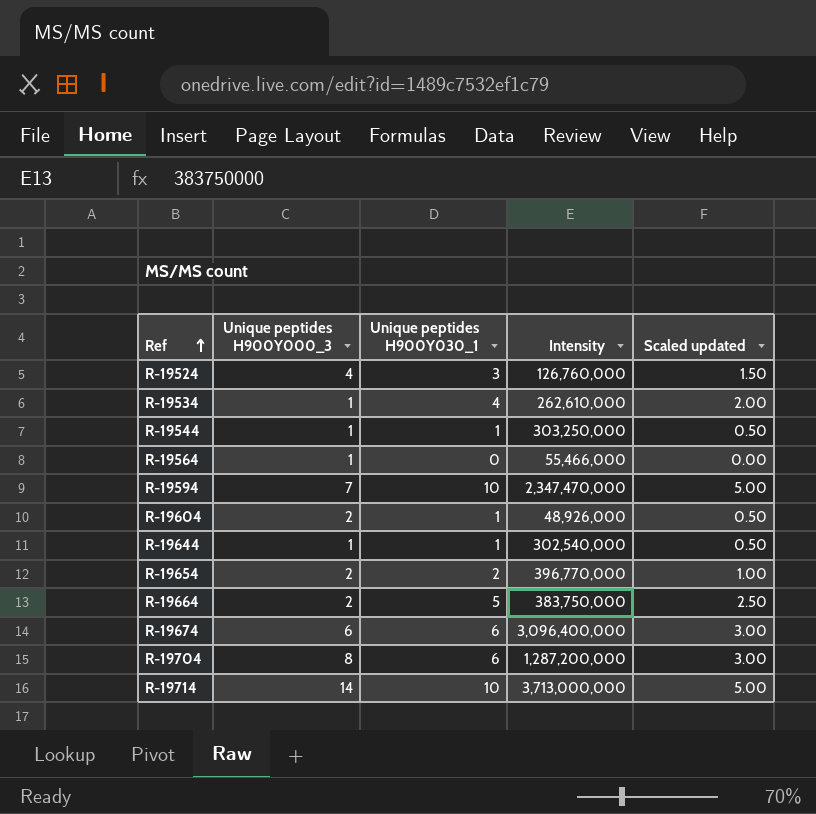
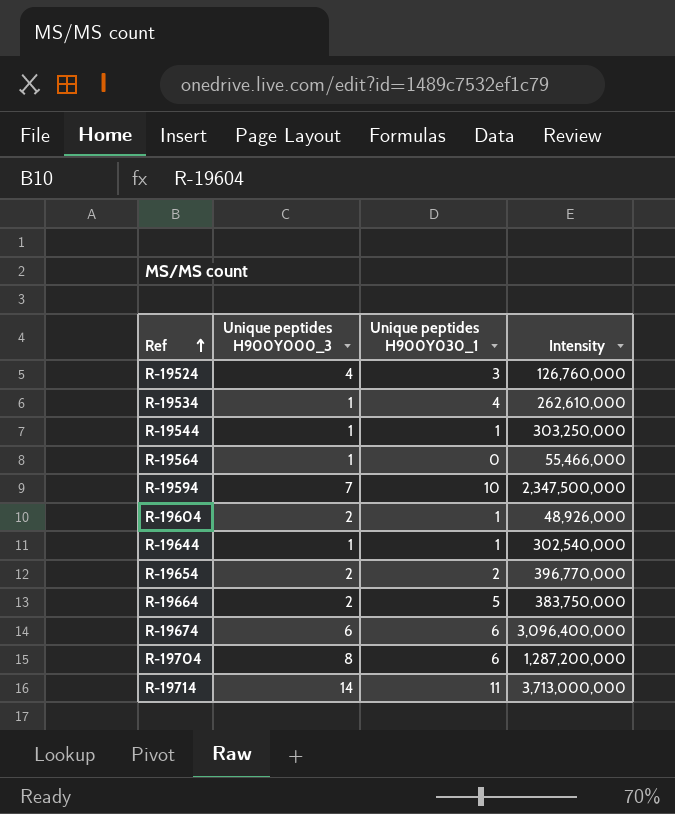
column Scaled updated | formula: [Unique peptides H900Y030_1] * 0.5 -> none
R-19594 | Intensity: 2,347,470,000 -> 2,347,500,000
R-19714 | Unique peptides H900Y030_1: 10 -> 11

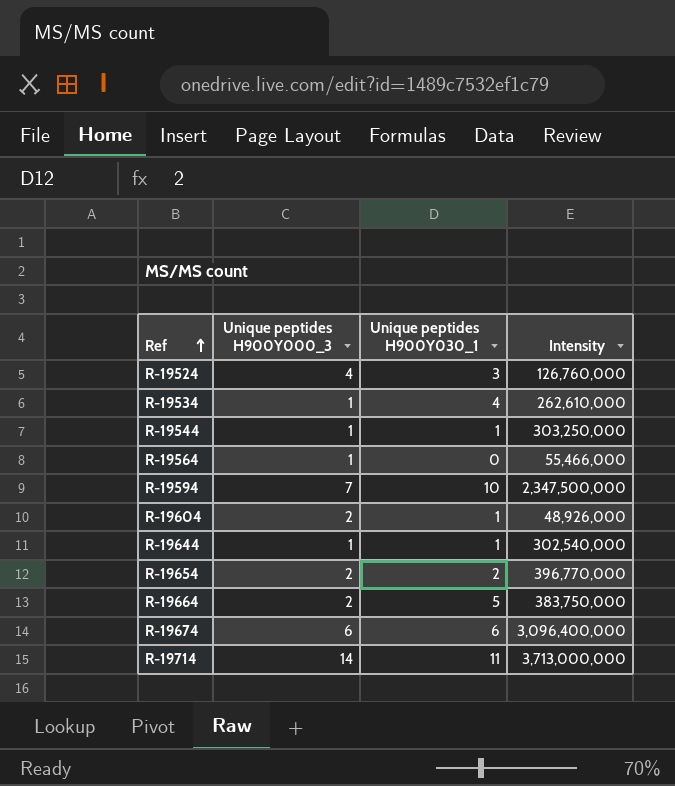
row R-19704: 8 | 6 | 1,287,200,000 -> none

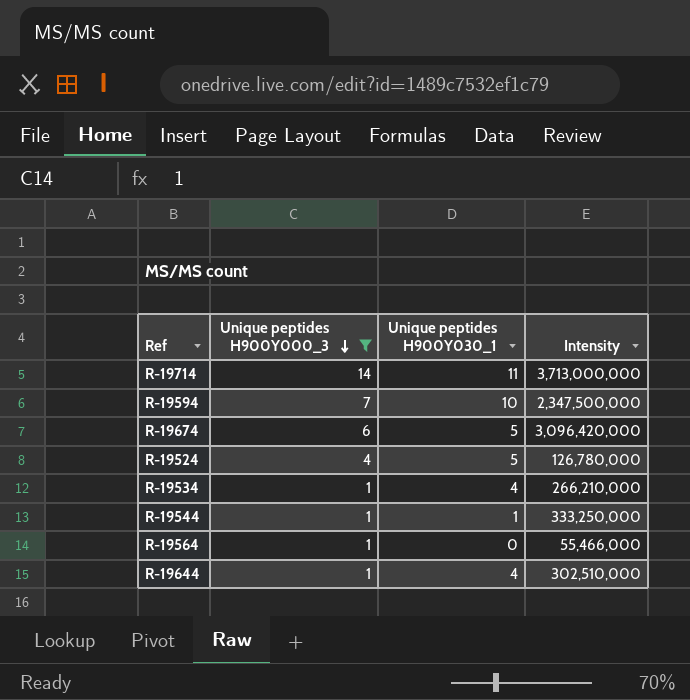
filter: none -> Unique peptides H900Y000_3 != 2
row order: Ref ascending -> Unique peptides H900Y000_3 descending
R-19674 | Unique peptides H900Y030_1: 6 -> 5
R-19674 | Intensity: 3,096,400,000 -> 3,096,420,000
R-19524 | Unique peptides H900Y030_1: 3 -> 5
R-19524 | Intensity: 126,760,000 -> 126,780,000
R-19534 | Intensity: 262,610,000 -> 266,210,000
R-19544 | Intensity: 303,250,000 -> 333,250,000
R-19644 | Unique peptides H900Y030_1: 1 -> 4
R-19644 | Intensity: 302,540,000 -> 302,510,000

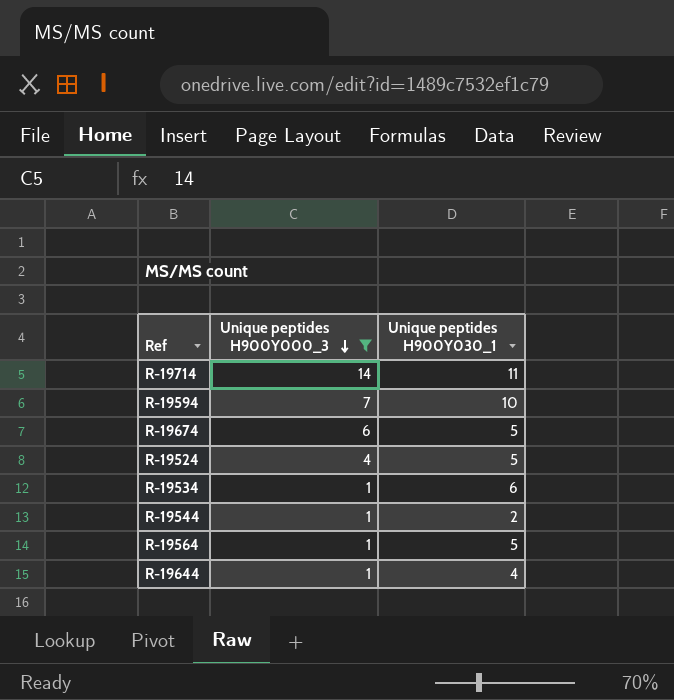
column Intensity | position: 4 -> none
R-19534 | Unique peptides H900Y030_1: 4 -> 6
R-19544 | Unique peptides H900Y030_1: 1 -> 2
R-19564 | Unique peptides H900Y030_1: 0 -> 5

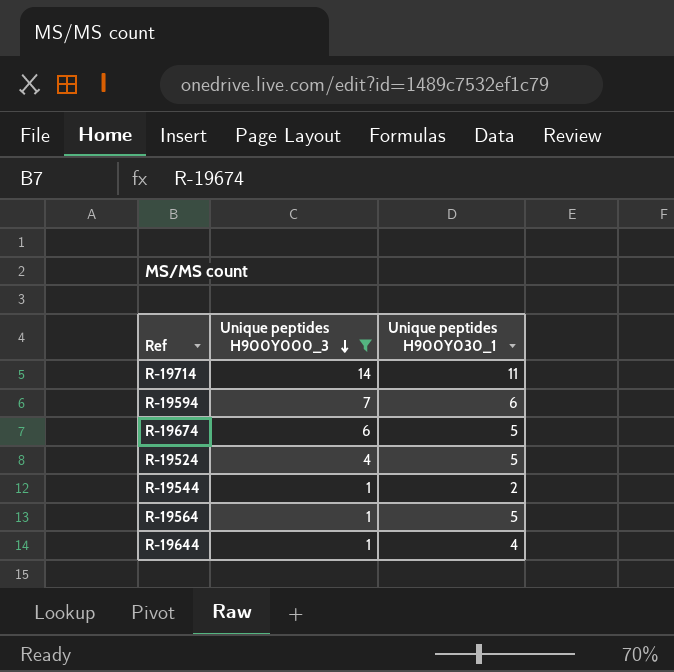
row R-19534: 1 | 6 -> none
R-19594 | Unique peptides H900Y030_1: 10 -> 6

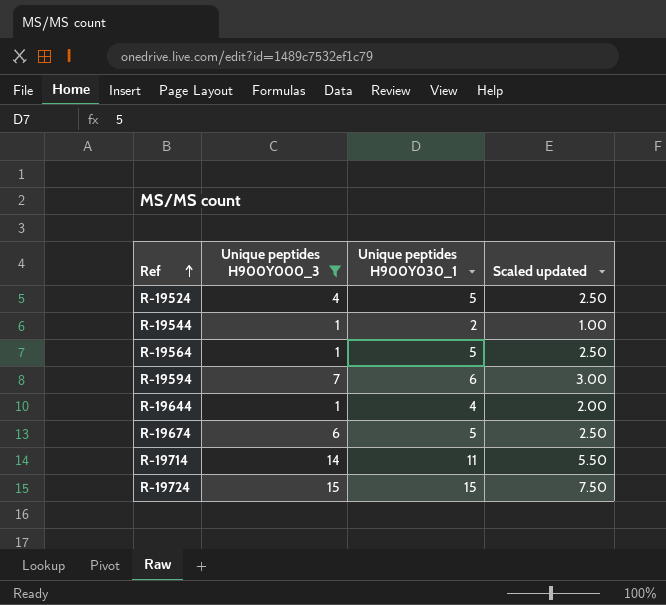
row order: Unique peptides H900Y000_3 descending -> Ref ascending
column Scaled updated | formula: none -> [Unique peptides H900Y030_1] * 0.5
row R-19724: none -> 15 | 15 | 7.50

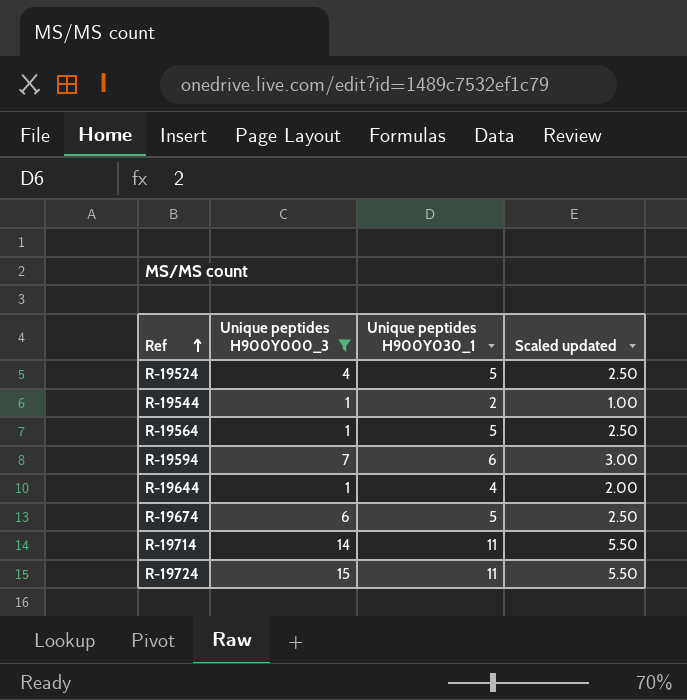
R-19724 | Unique peptides H900Y030_1: 15 -> 11
R-19724 | Scaled updated: 7.50 -> 5.50

